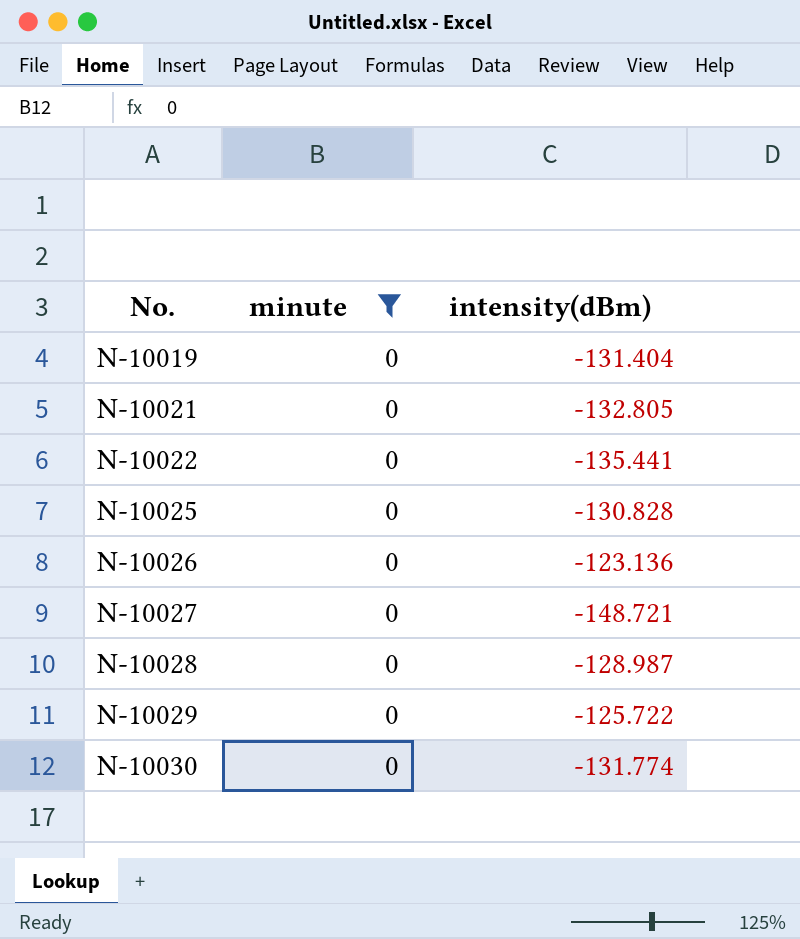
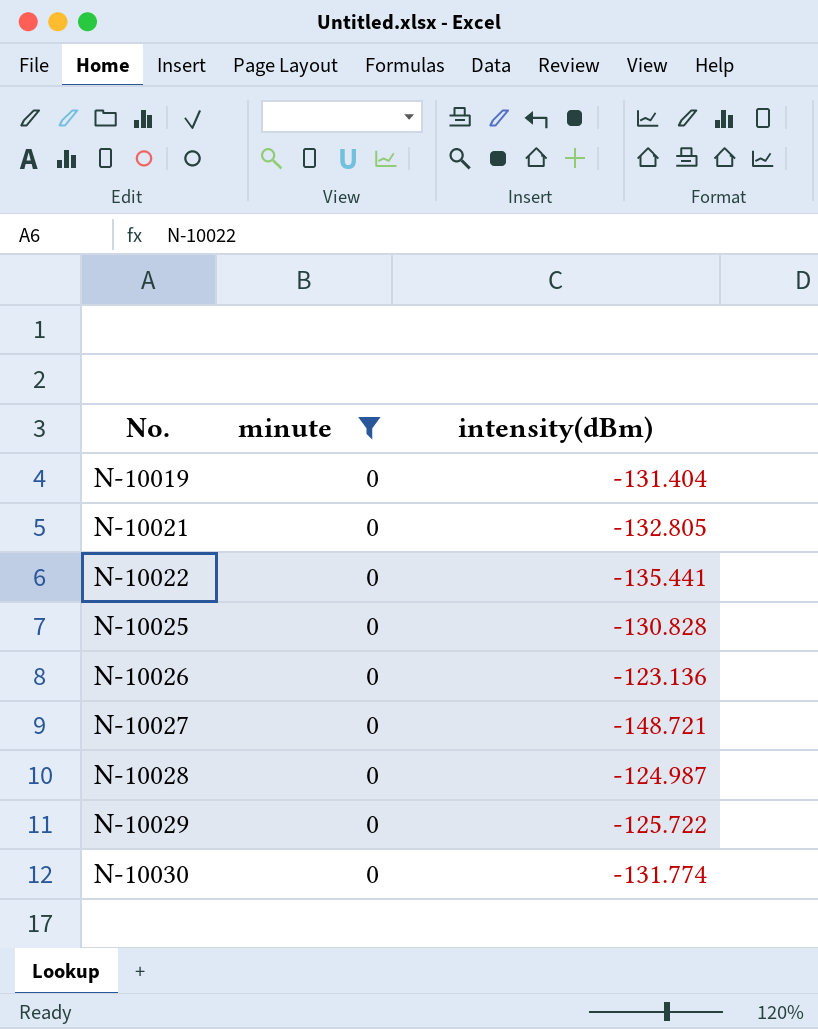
N-10028 | intensity(dBm): -128.987 -> -124.987

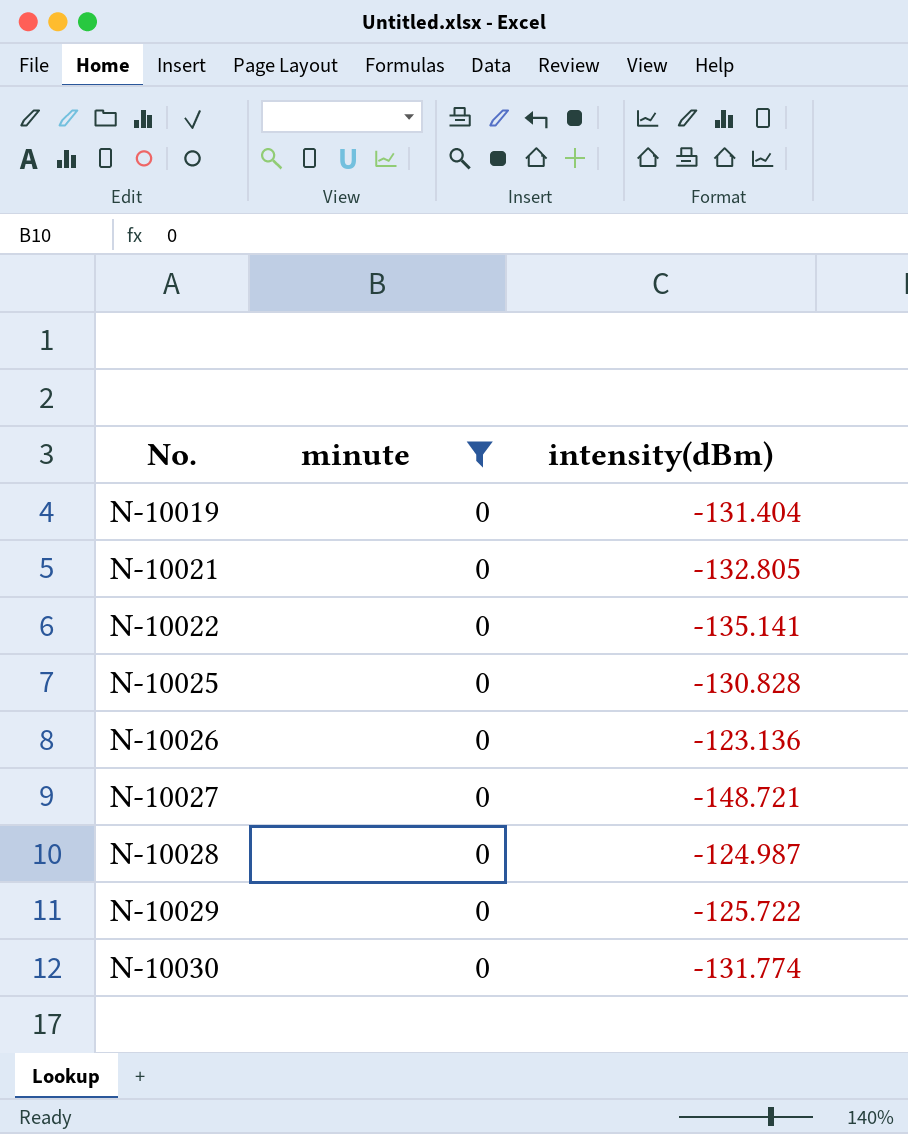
N-10022 | intensity(dBm): -135.441 -> -135.141

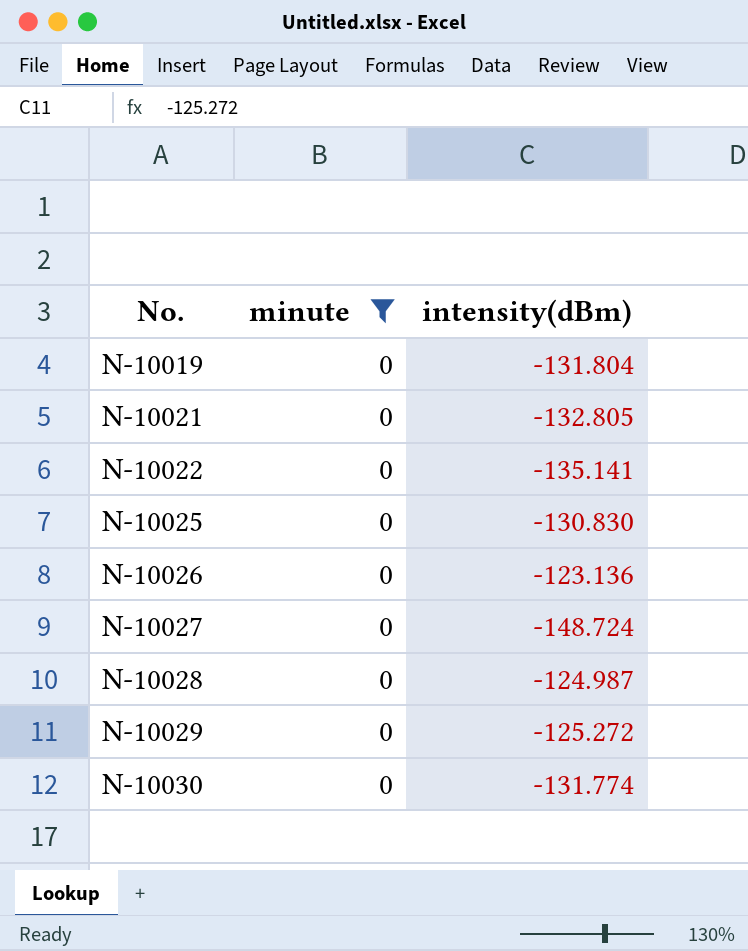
N-10019 | intensity(dBm): -131.404 -> -131.804
N-10025 | intensity(dBm): -130.828 -> -130.830
N-10027 | intensity(dBm): -148.721 -> -148.724
N-10029 | intensity(dBm): -125.722 -> -125.272

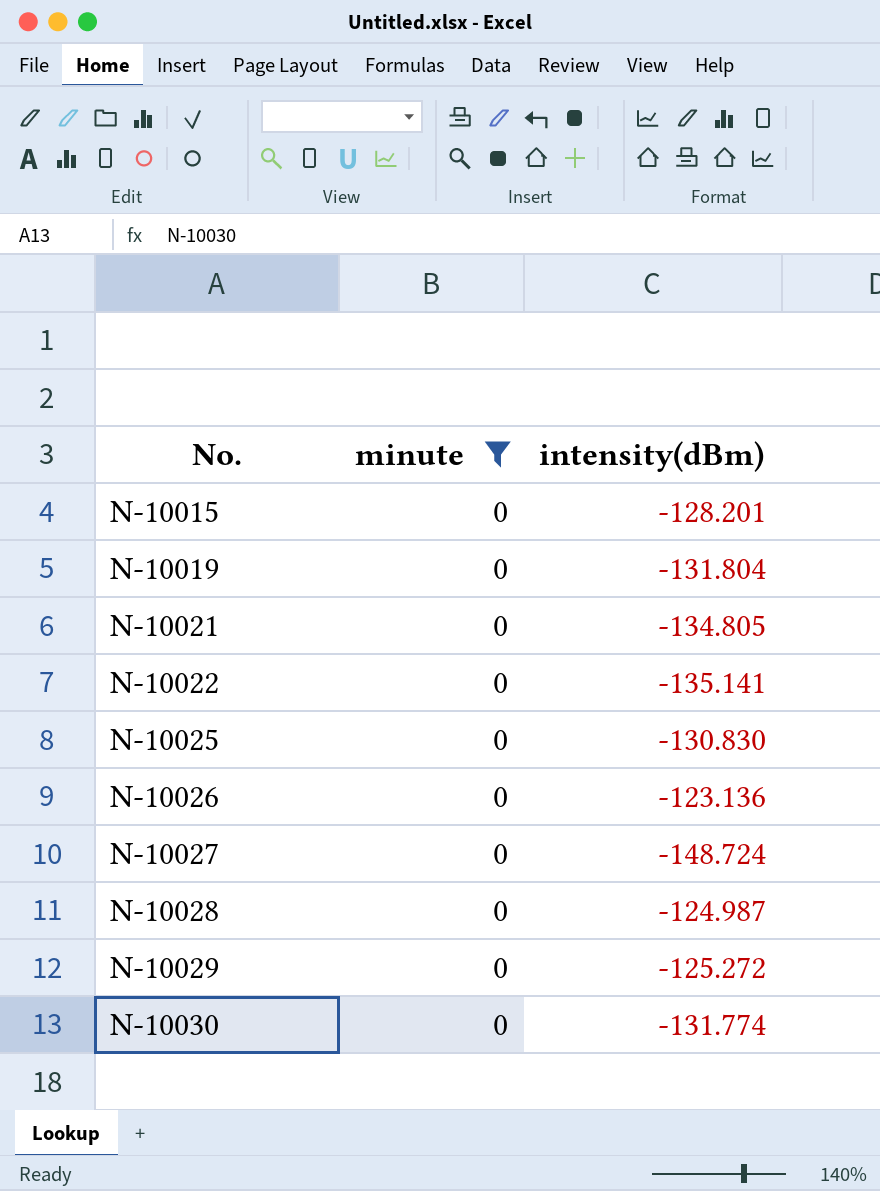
row N-10015: none -> 0 | -128.201
N-10021 | intensity(dBm): -132.805 -> -134.805

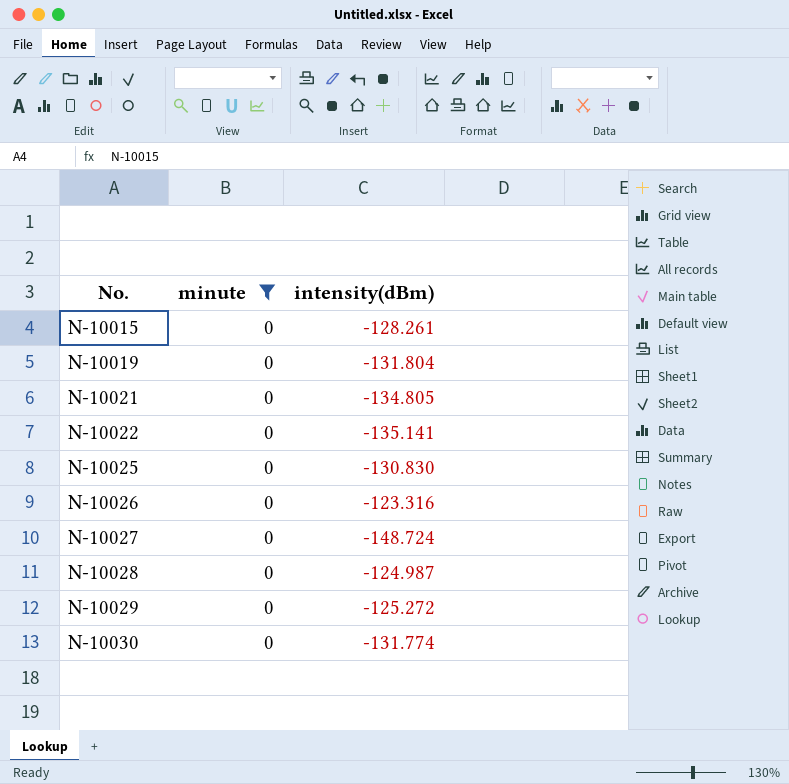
N-10015 | intensity(dBm): -128.201 -> -128.261
N-10026 | intensity(dBm): -123.136 -> -123.316

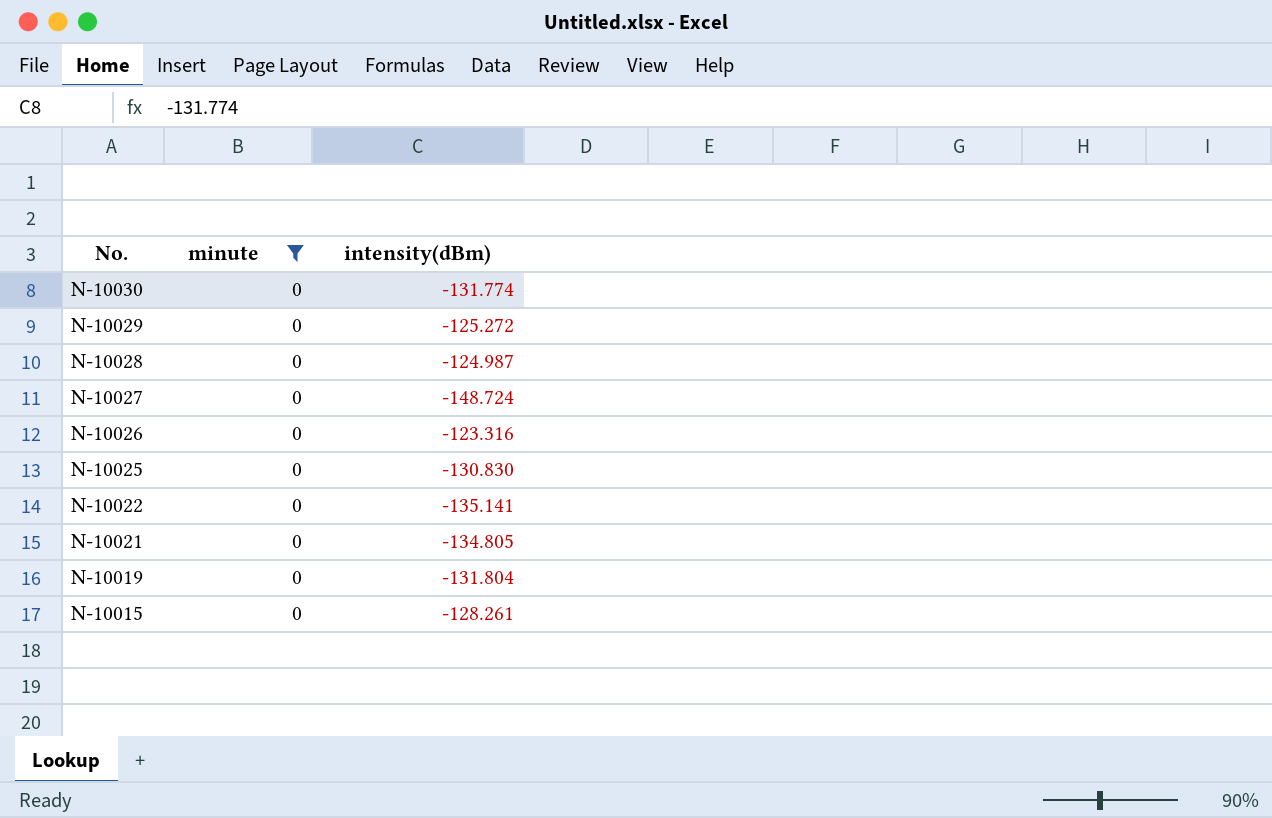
row order: No. ascending -> No. descending

